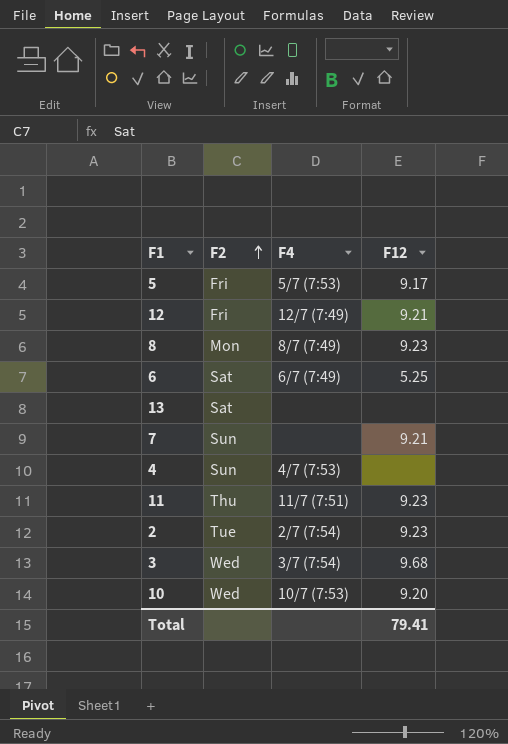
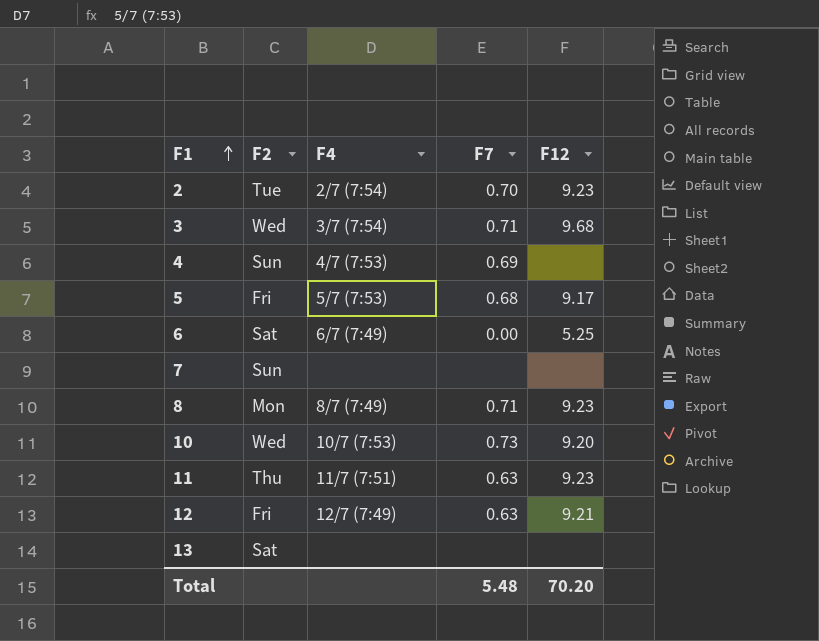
row order: F2 ascending -> F1 ascending
column F7 | position: none -> 4
7 | F12: 9.21 -> none
Total | F12: 79.41 -> 70.20

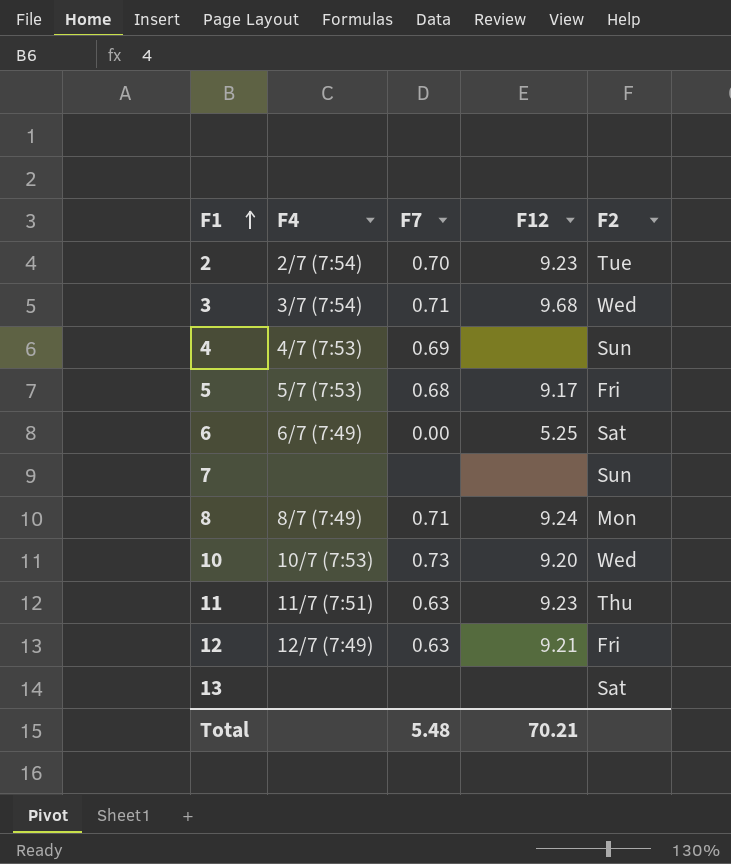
column F2 | position: 2 -> 5
8 | F12: 9.23 -> 9.24
Total | F12: 70.20 -> 70.21

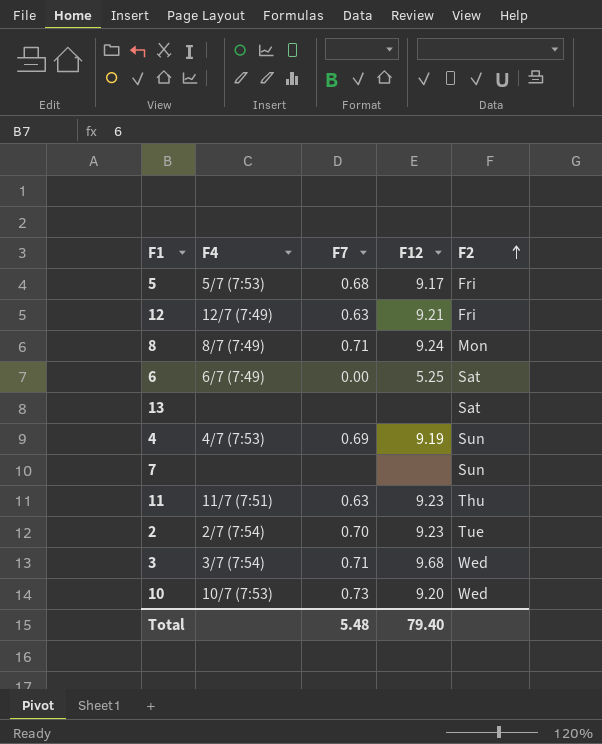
row order: F1 ascending -> F2 ascending
4 | F12: none -> 9.19
Total | F12: 70.21 -> 79.40

